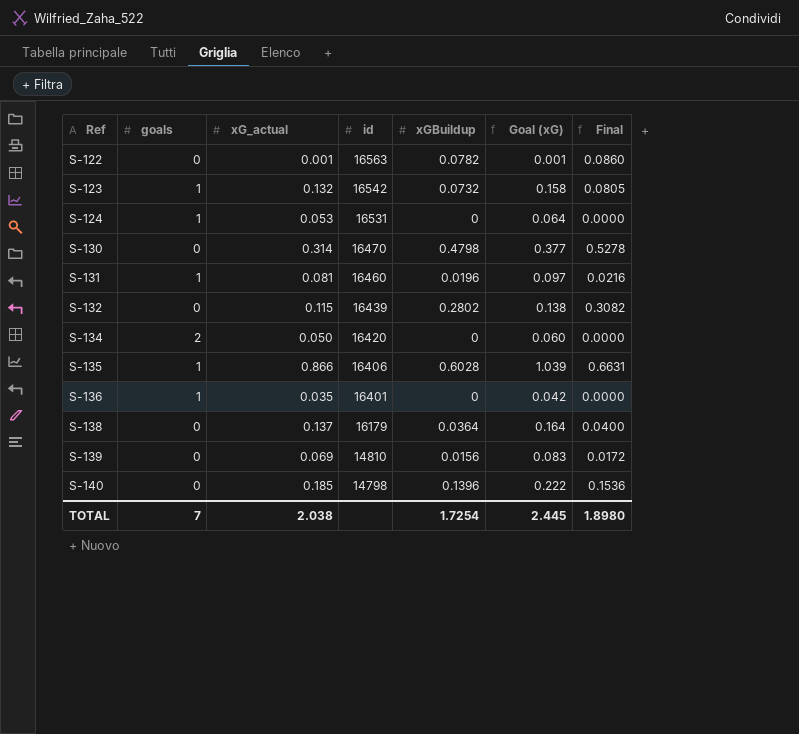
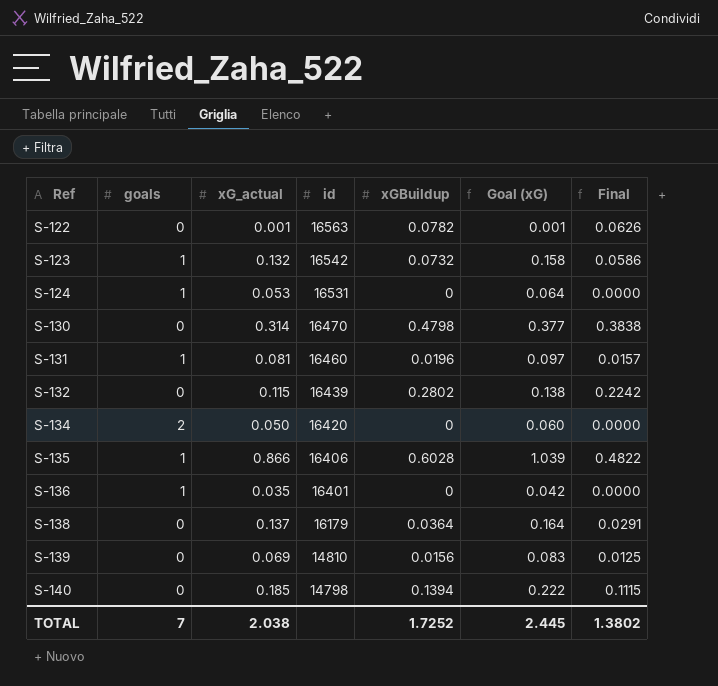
column Final | formula: [xGBuildup] * 1.1 -> [xGBuildup] * 0.8
S-140 | xGBuildup: 0.1396 -> 0.1394
TOTAL | xGBuildup: 1.7254 -> 1.7252
TOTAL | Final: 1.8980 -> 1.3802

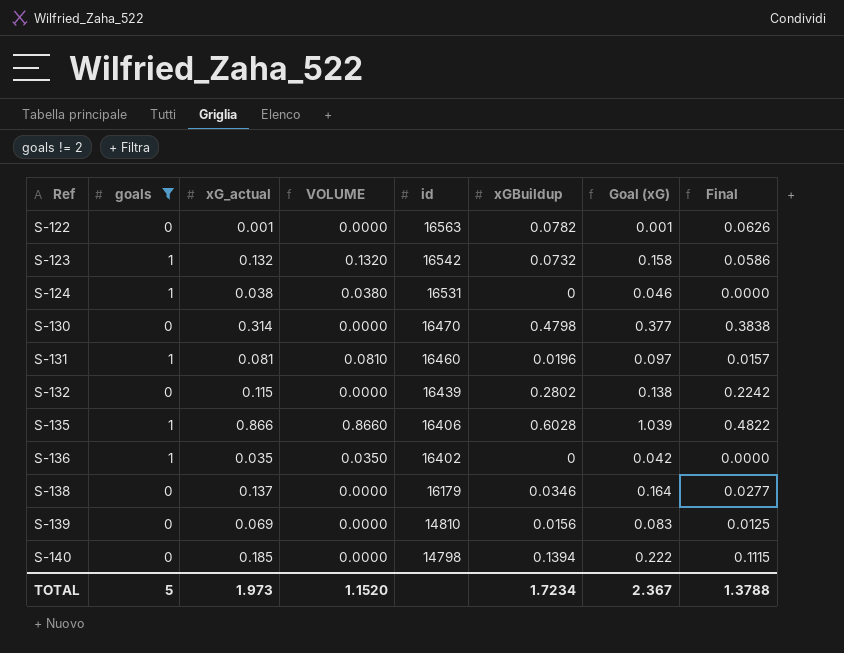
filter: none -> goals != 2
column VOLUME | formula: none -> [goals] * [xG_actual]
S-124 | xG_actual: 0.053 -> 0.038
S-124 | Goal (xG): 0.064 -> 0.046
S-136 | id: 16401 -> 16402
S-138 | xGBuildup: 0.0364 -> 0.0346
S-138 | Final: 0.0291 -> 0.0277
TOTAL | goals: 7 -> 5
TOTAL | xG_actual: 2.038 -> 1.973
TOTAL | xGBuildup: 1.7252 -> 1.7234
TOTAL | Goal (xG): 2.445 -> 2.367
TOTAL | Final: 1.3802 -> 1.3788

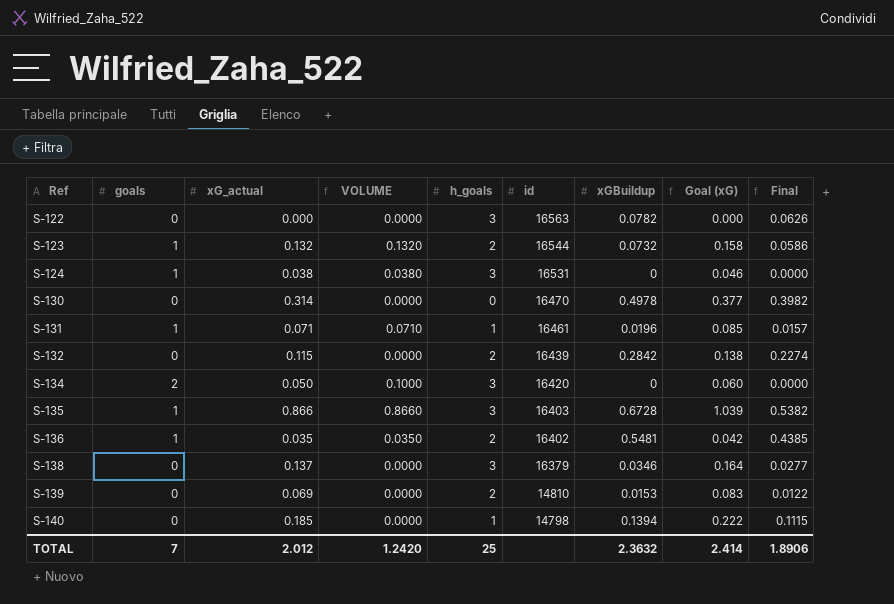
filter: goals != 2 -> none
column h_goals | position: none -> 5
S-122 | xG_actual: 0.001 -> 0.000
S-122 | Goal (xG): 0.001 -> 0.000
S-123 | id: 16542 -> 16544
S-130 | xGBuildup: 0.4798 -> 0.4978
S-130 | Final: 0.3838 -> 0.3982
S-131 | xG_actual: 0.081 -> 0.071
S-131 | VOLUME: 0.0810 -> 0.0710
S-131 | id: 16460 -> 16461
S-131 | Goal (xG): 0.097 -> 0.085
S-132 | xGBuildup: 0.2802 -> 0.2842
S-132 | Final: 0.2242 -> 0.2274
S-135 | id: 16406 -> 16403
S-135 | xGBuildup: 0.6028 -> 0.6728
S-135 | Final: 0.4822 -> 0.5382
S-136 | xGBuildup: 0 -> 0.5481
S-136 | Final: 0.0000 -> 0.4385
S-138 | id: 16179 -> 16379
S-139 | xGBuildup: 0.0156 -> 0.0153
S-139 | Final: 0.0125 -> 0.0122
TOTAL | goals: 5 -> 7
TOTAL | xG_actual: 1.973 -> 2.012
TOTAL | VOLUME: 1.1520 -> 1.2420
TOTAL | xGBuildup: 1.7234 -> 2.3632
TOTAL | Goal (xG): 2.367 -> 2.414
TOTAL | Final: 1.3788 -> 1.8906

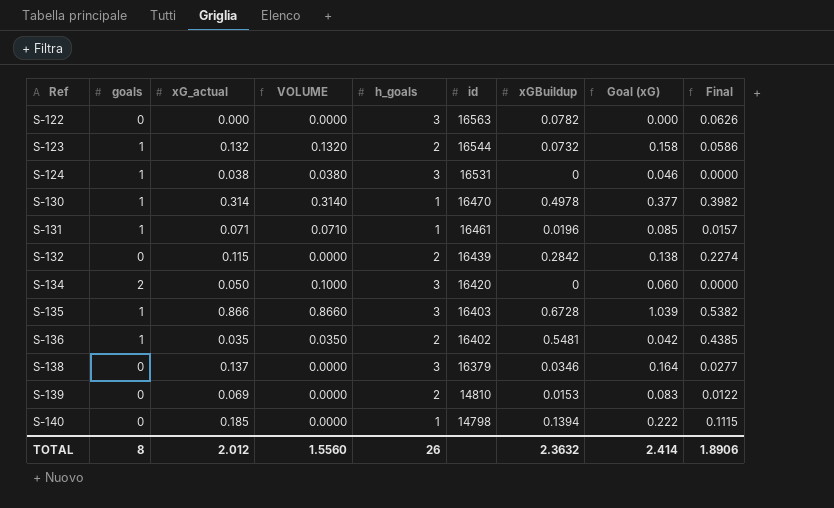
S-130 | goals: 0 -> 1
S-130 | VOLUME: 0.0000 -> 0.3140
S-130 | h_goals: 0 -> 1
TOTAL | goals: 7 -> 8
TOTAL | VOLUME: 1.2420 -> 1.5560
TOTAL | h_goals: 25 -> 26

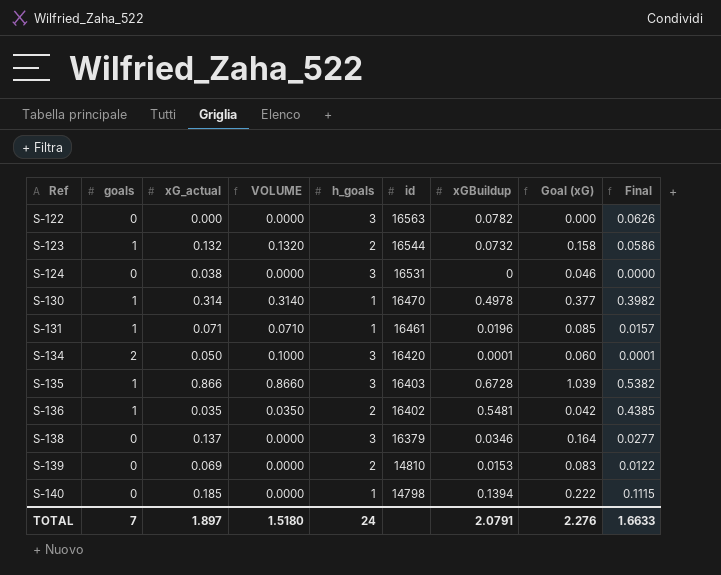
row S-132: 0 | 0.115 | 0.0000 | 2 | 16439 | 0.2842 | 0.138 | 0.2274 -> none
S-124 | goals: 1 -> 0
S-124 | VOLUME: 0.0380 -> 0.0000
S-134 | xGBuildup: 0 -> 0.0001
S-134 | Final: 0.0000 -> 0.0001
TOTAL | goals: 8 -> 7
TOTAL | xG_actual: 2.012 -> 1.897
TOTAL | VOLUME: 1.5560 -> 1.5180
TOTAL | h_goals: 26 -> 24
TOTAL | xGBuildup: 2.3632 -> 2.0791
TOTAL | Goal (xG): 2.414 -> 2.276
TOTAL | Final: 1.8906 -> 1.6633

